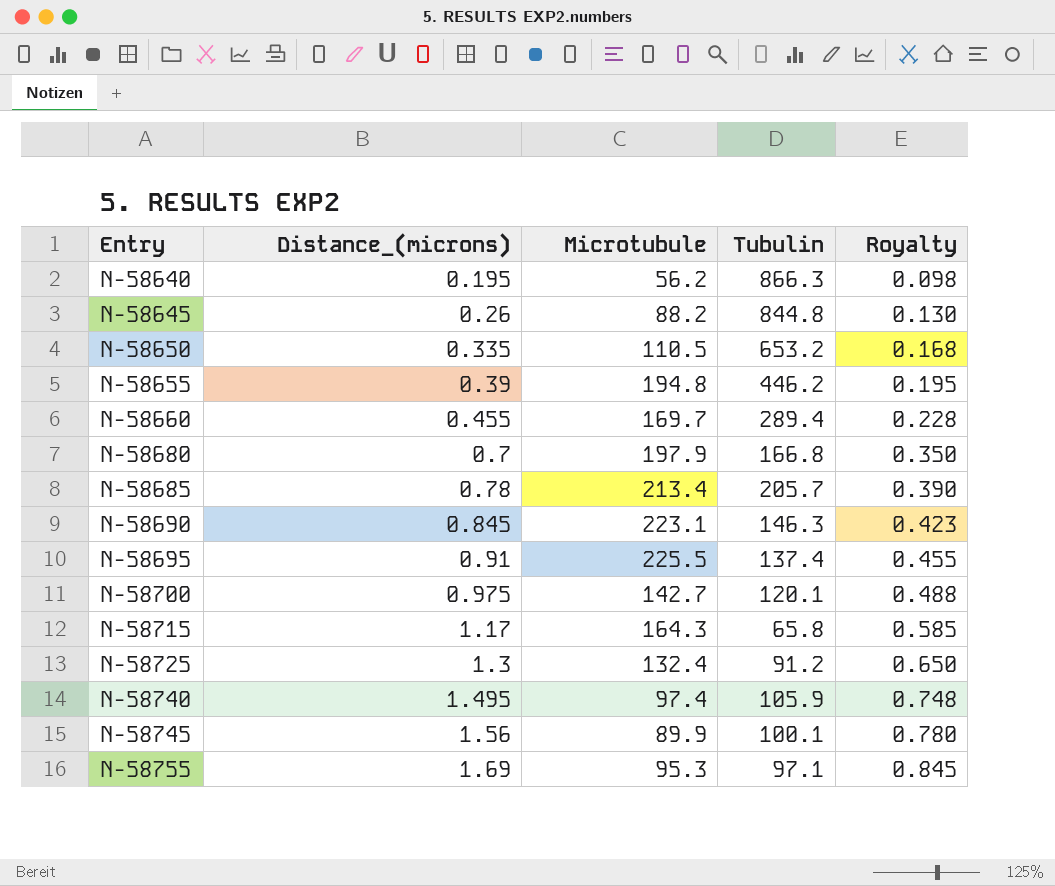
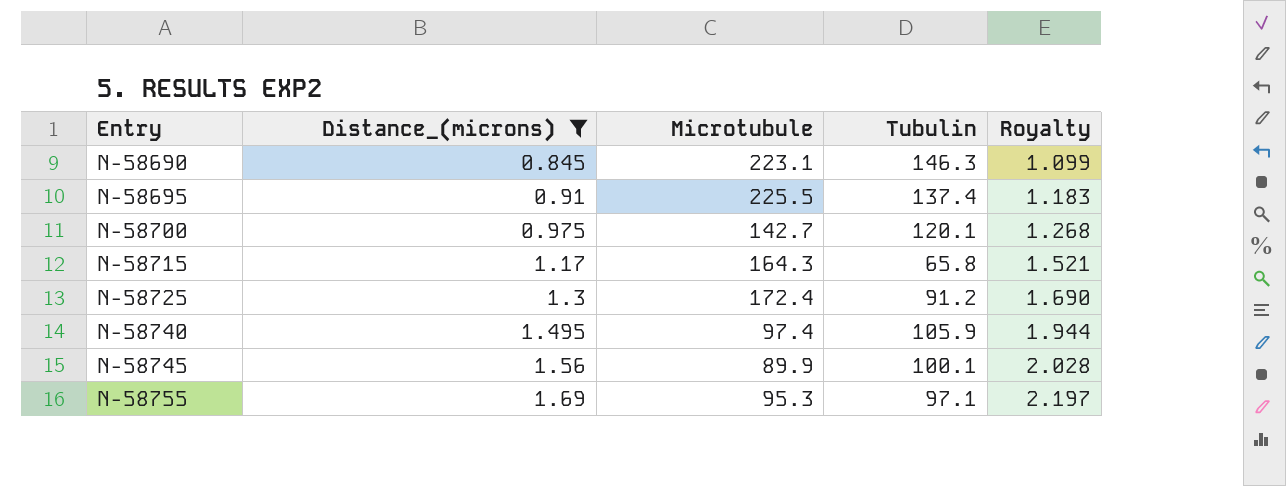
filter: none -> Distance_(microns) >= 0.845
column Royalty | formula: [Distance_(microns)] * 0.5 -> [Distance_(microns)] * 1.3
N-58725 | Microtubule: 132.4 -> 172.4

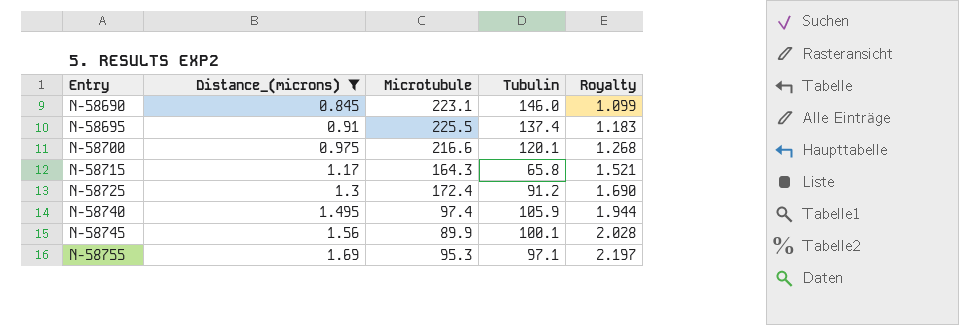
N-58690 | Tubulin: 146.3 -> 146.0
N-58700 | Microtubule: 142.7 -> 216.6

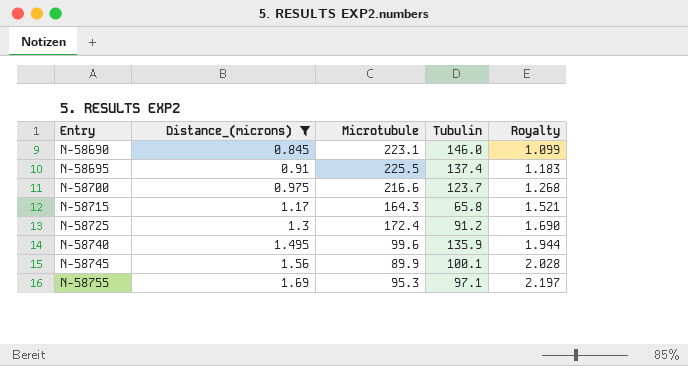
N-58700 | Tubulin: 120.1 -> 123.7
N-58740 | Microtubule: 97.4 -> 99.6
N-58740 | Tubulin: 105.9 -> 135.9

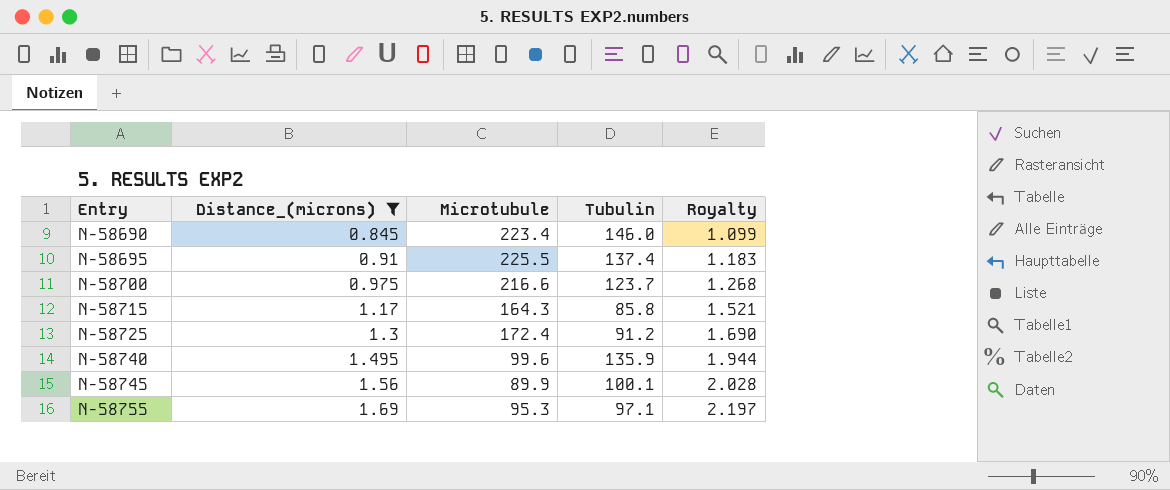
N-58690 | Microtubule: 223.1 -> 223.4
N-58715 | Tubulin: 65.8 -> 85.8

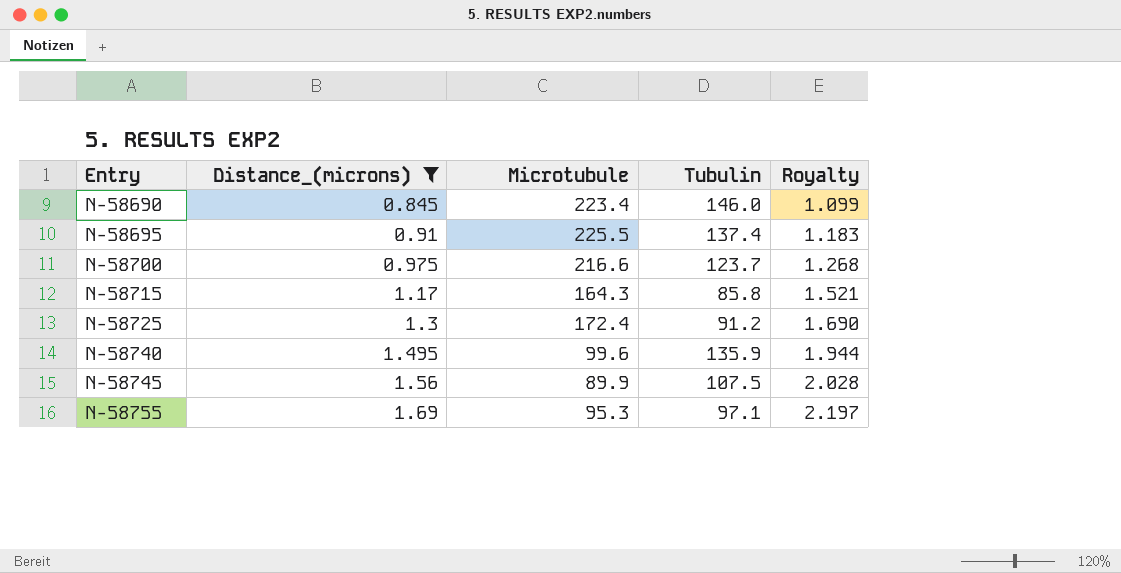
N-58745 | Tubulin: 100.1 -> 107.5

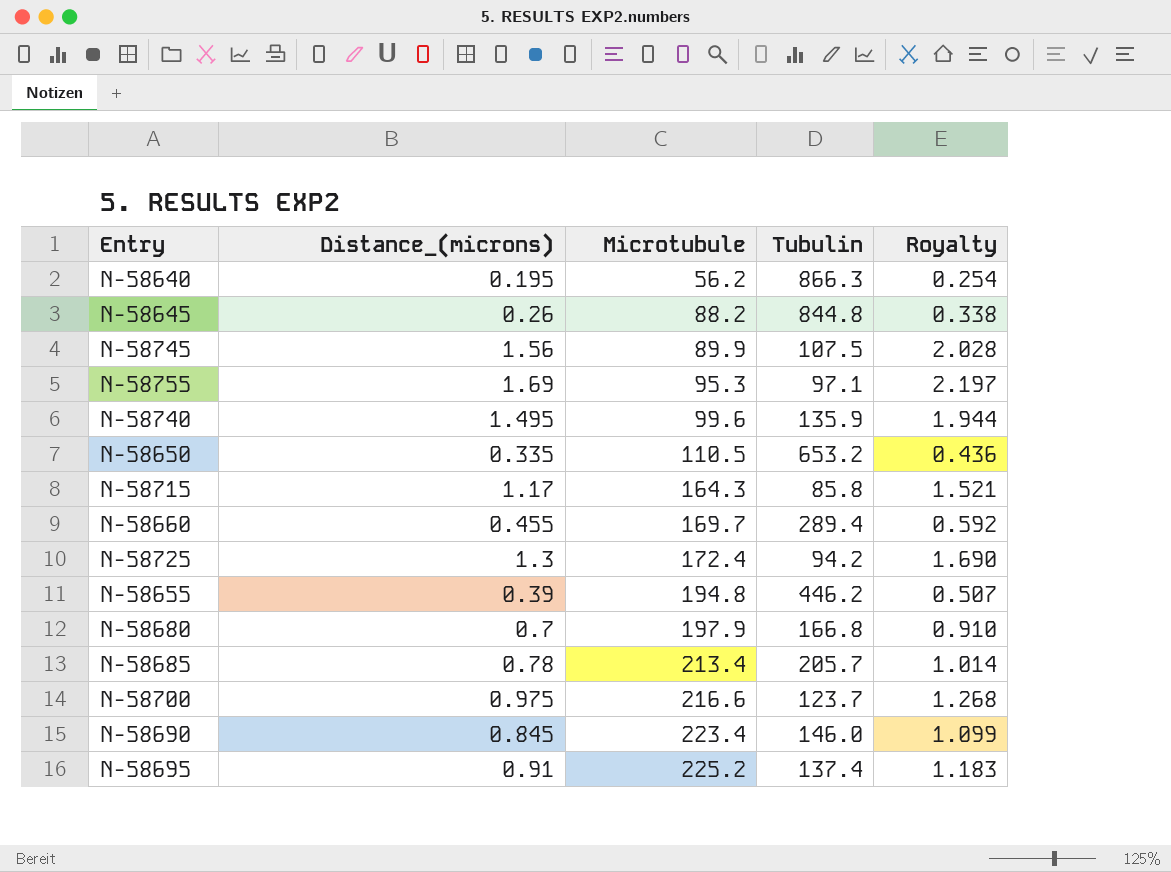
filter: Distance_(microns) >= 0.845 -> none
row order: Entry ascending -> Microtubule ascending
N-58725 | Tubulin: 91.2 -> 94.2
N-58695 | Microtubule: 225.5 -> 225.2

